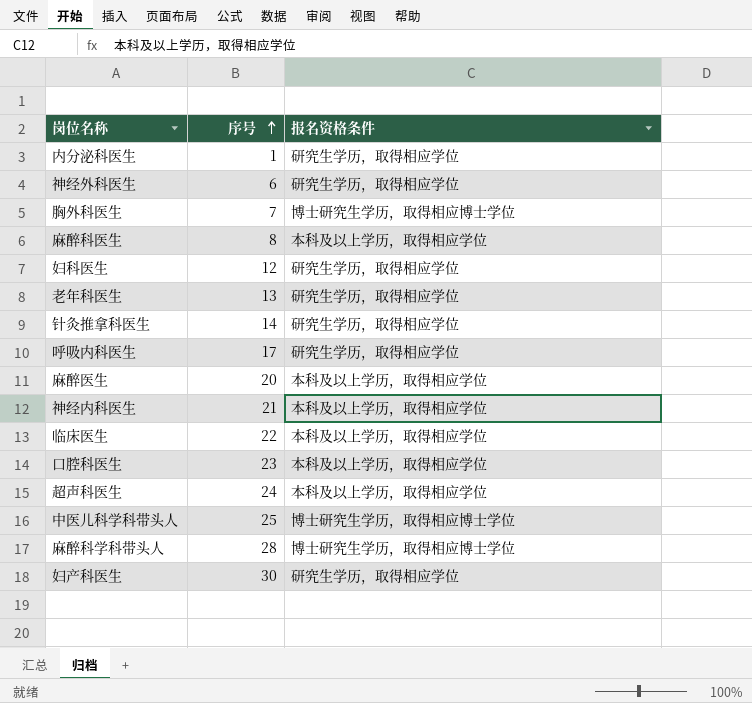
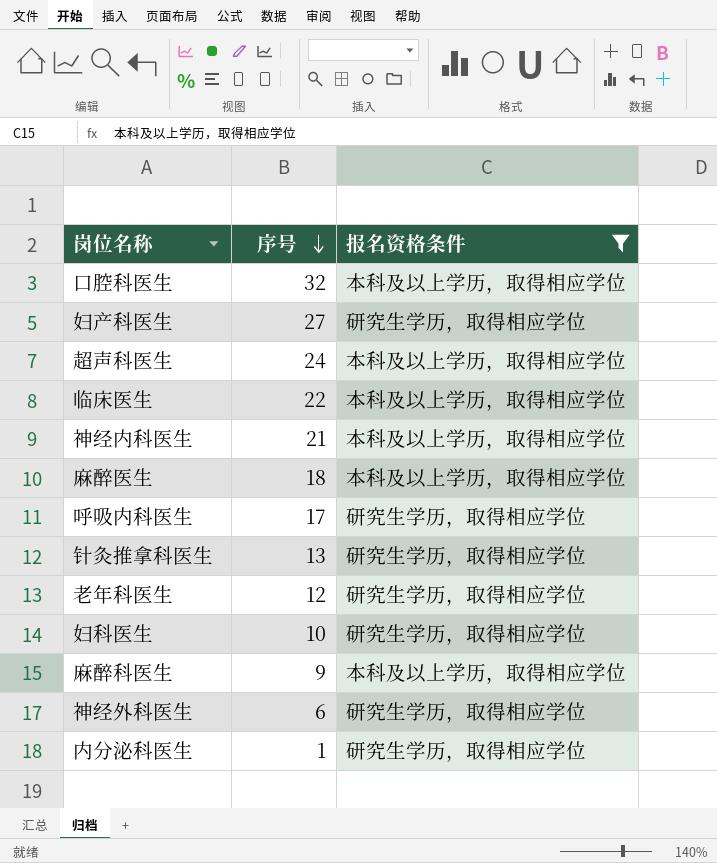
filter: none -> 报名资格条件 != 博士研究生学历，取得相应博士学位
row order: 序号 ascending -> 序号 descending
口腔科医生 | 序号: 23 -> 32
妇产科医生 | 序号: 30 -> 27
麻醉医生 | 序号: 20 -> 18
针灸推拿科医生 | 序号: 14 -> 13
老年科医生 | 序号: 13 -> 12
妇科医生 | 序号: 12 -> 10
麻醉科医生 | 序号: 8 -> 9

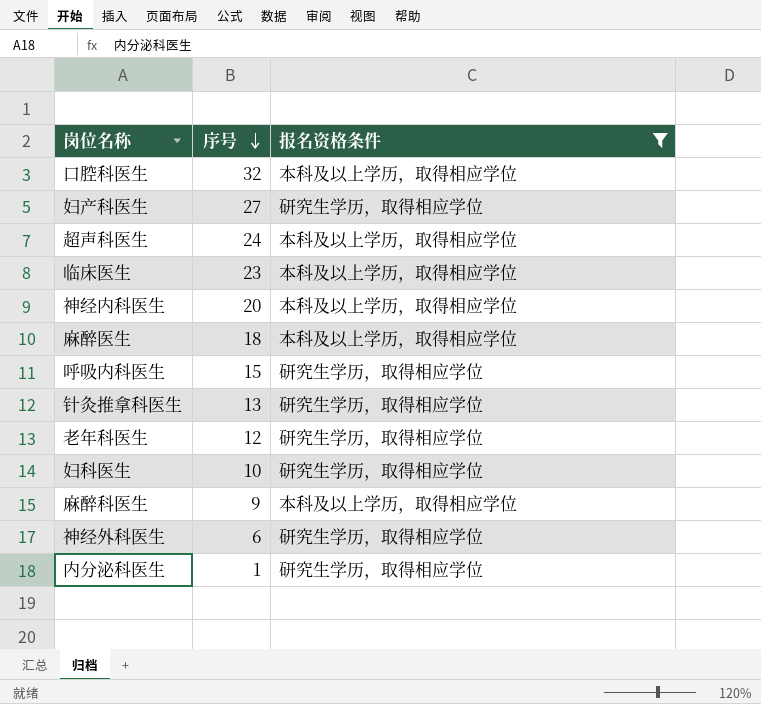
临床医生 | 序号: 22 -> 23
神经内科医生 | 序号: 21 -> 20
呼吸内科医生 | 序号: 17 -> 15

